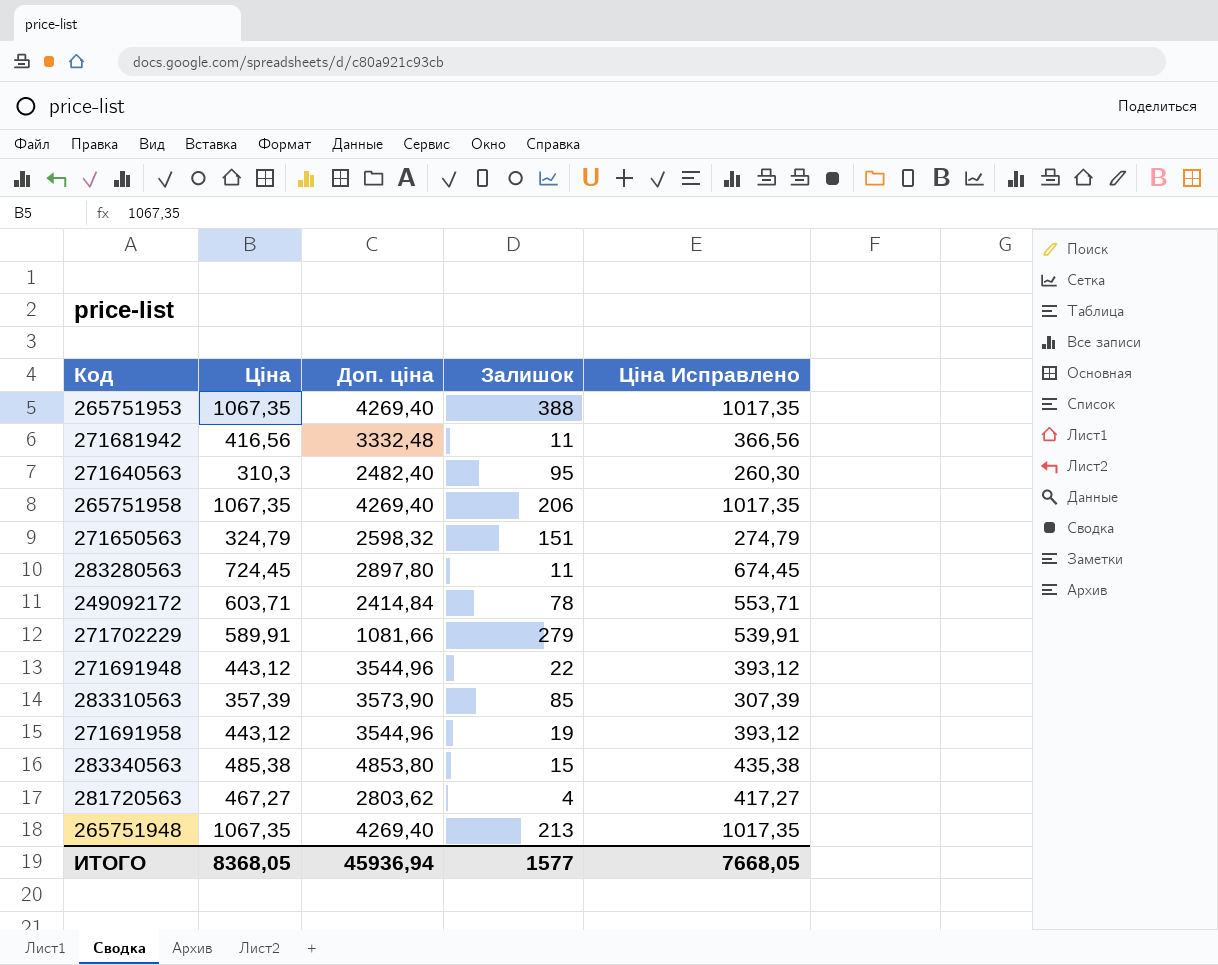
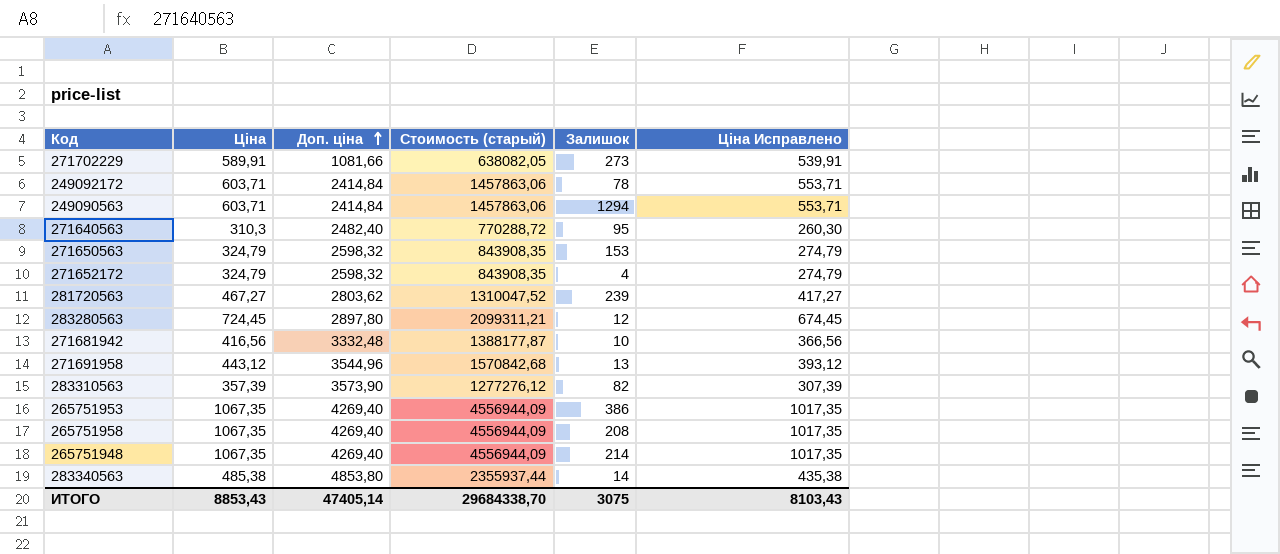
row order: none -> Доп. ціна ascending
column Стоимость (старый) | formula: none -> [Ціна] * [Доп. ціна]
row 271691948: 443,12 | 3544,96 | 22 | 393,12 -> none
271702229 | Залишок: 279 -> 273
row 249090563: none -> 603,71 | 2414,84 | 1457863,06 | 1294 | 553,71
271650563 | Залишок: 151 -> 153
row 271652172: none -> 324,79 | 2598,32 | 843908,35 | 4 | 274,79
281720563 | Залишок: 4 -> 239
283280563 | Залишок: 11 -> 12
271681942 | Залишок: 11 -> 10
271691958 | Залишок: 19 -> 13
283310563 | Залишок: 85 -> 82
265751953 | Залишок: 388 -> 386
265751958 | Залишок: 206 -> 208
265751948 | Залишок: 213 -> 214
283340563 | Залишок: 15 -> 14
ИТОГО | Ціна: 8368,05 -> 8853,43
ИТОГО | Доп. ціна: 45936,94 -> 47405,14
ИТОГО | Залишок: 1577 -> 3075
ИТОГО | Ціна Исправлено: 7668,05 -> 8103,43

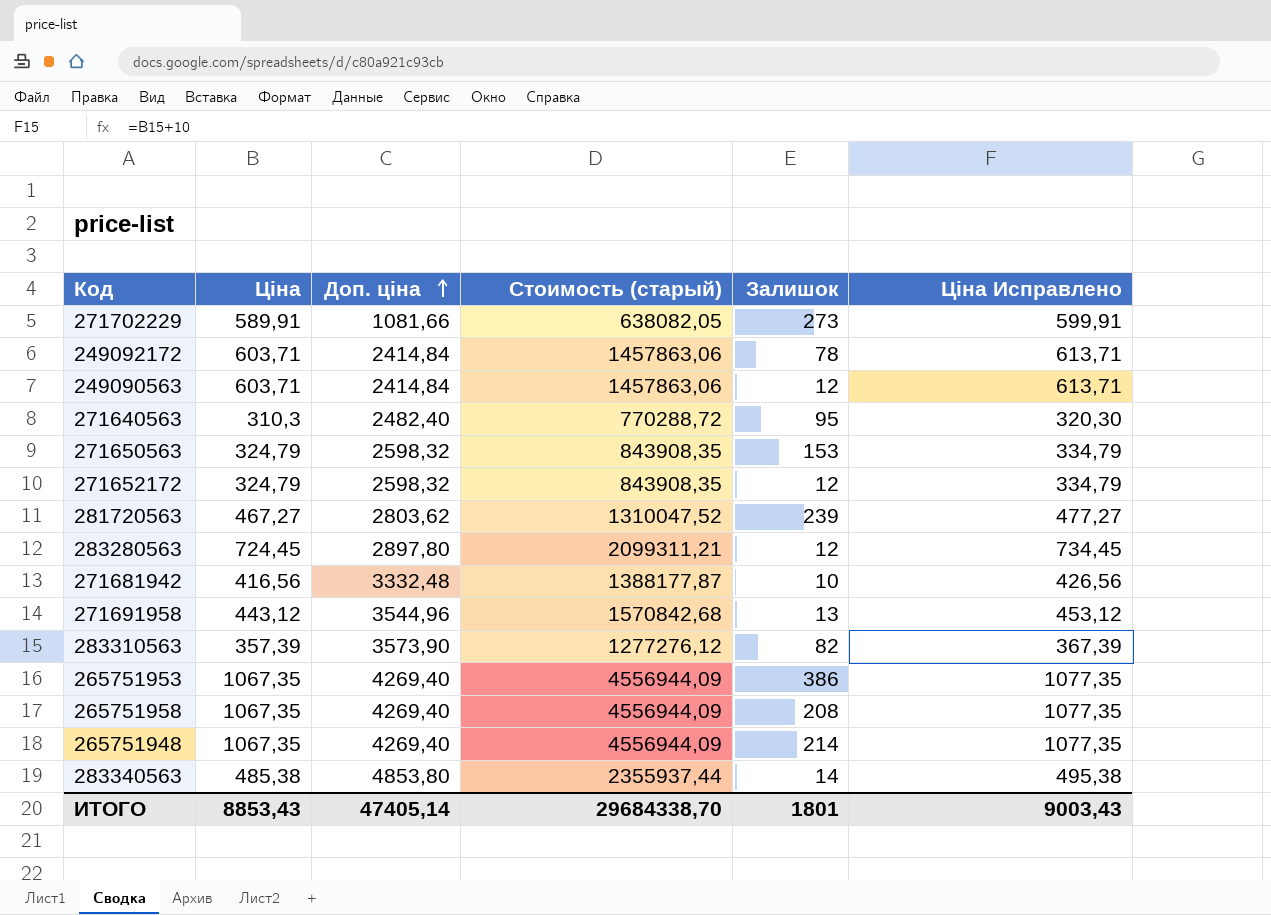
column Ціна Исправлено | formula: [Ціна] - 50 -> [Ціна] + 10
249090563 | Залишок: 1294 -> 12
271652172 | Залишок: 4 -> 12
ИТОГО | Залишок: 3075 -> 1801
ИТОГО | Ціна Исправлено: 8103,43 -> 9003,43

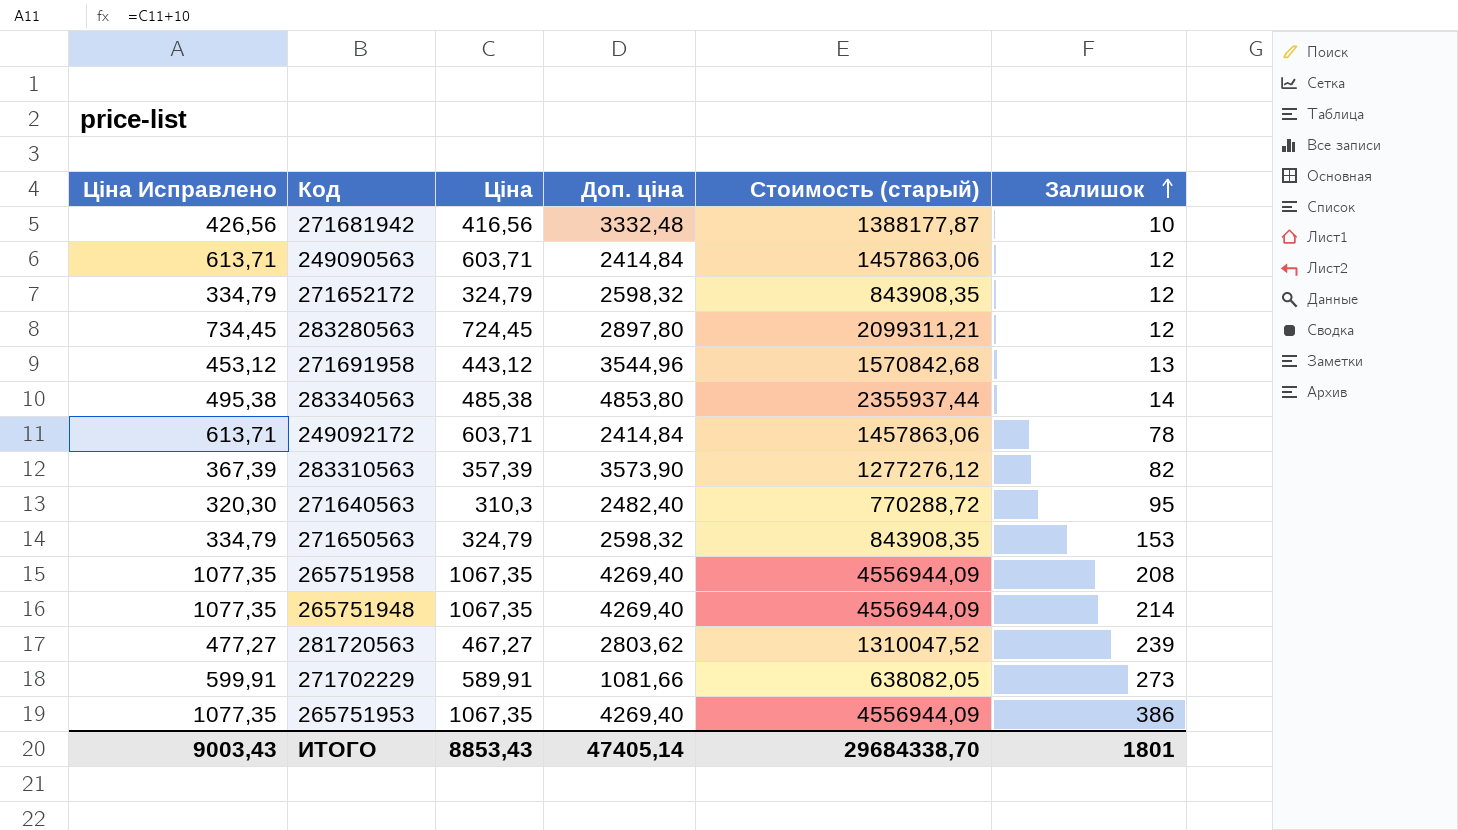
row order: Доп. ціна ascending -> Залишок ascending
column Ціна Исправлено | position: 6 -> 1

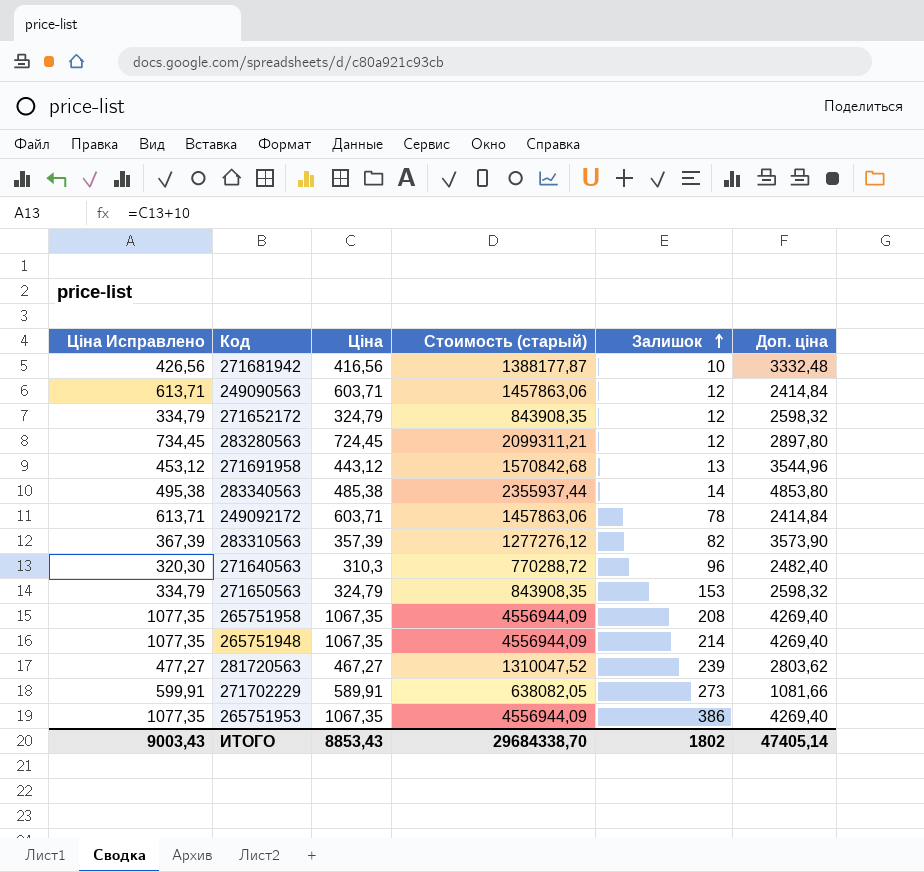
column Доп. ціна | position: 4 -> 6
271640563 | Залишок: 95 -> 96
ИТОГО | Залишок: 1801 -> 1802

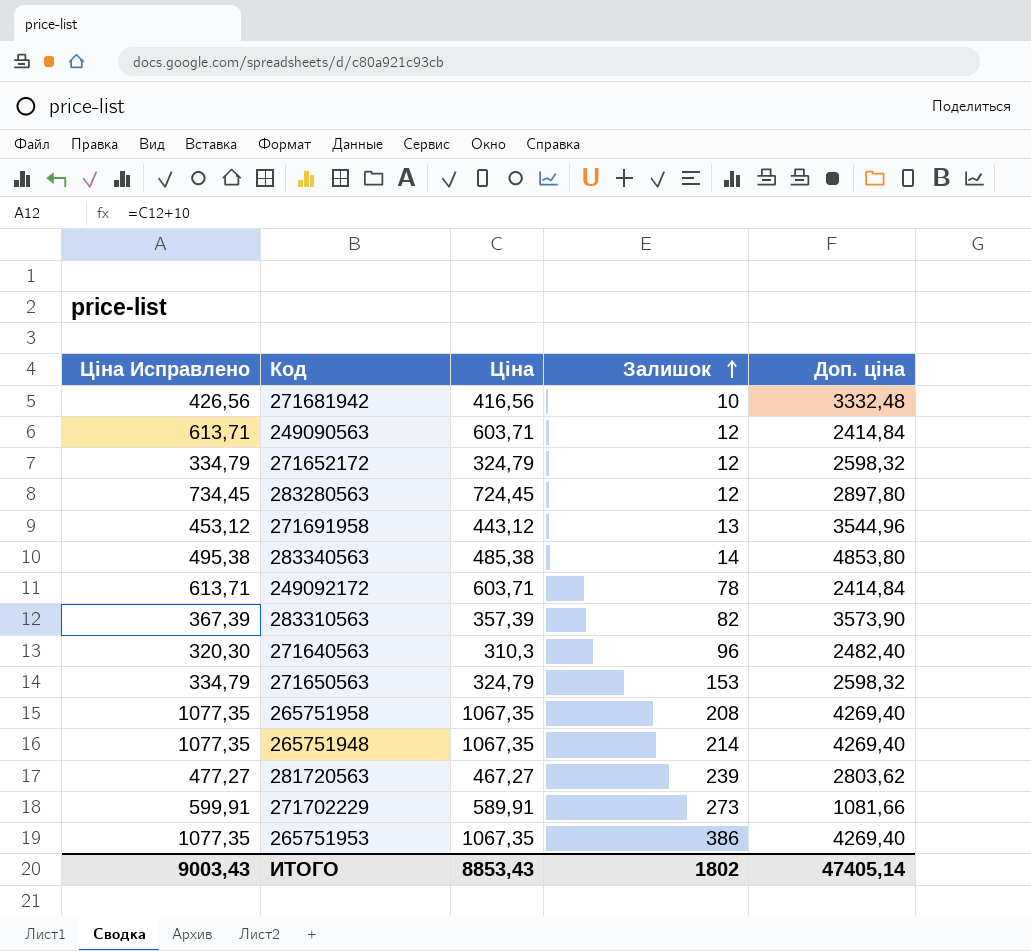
column Стоимость (старый) | formula: [Ціна] * [Доп. ціна] -> none

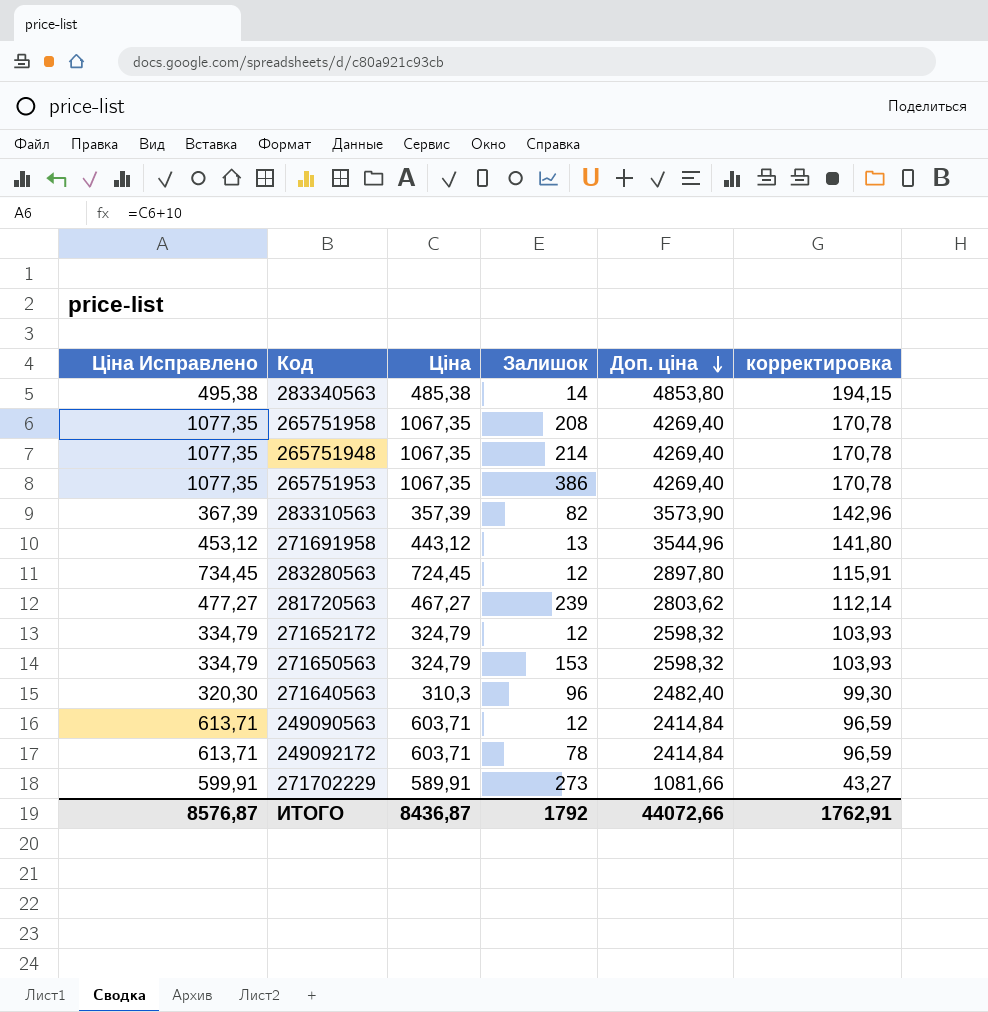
row order: Залишок ascending -> Доп. ціна descending
column корректировка | formula: none -> [Доп. ціна] * 0,04
row 271681942: 426,56 | 416,56 | 10 | 3332,48 -> none
ИТОГО | Ціна Исправлено: 9003,43 -> 8576,87
ИТОГО | Ціна: 8853,43 -> 8436,87
ИТОГО | Залишок: 1802 -> 1792
ИТОГО | Доп. ціна: 47405,14 -> 44072,66

